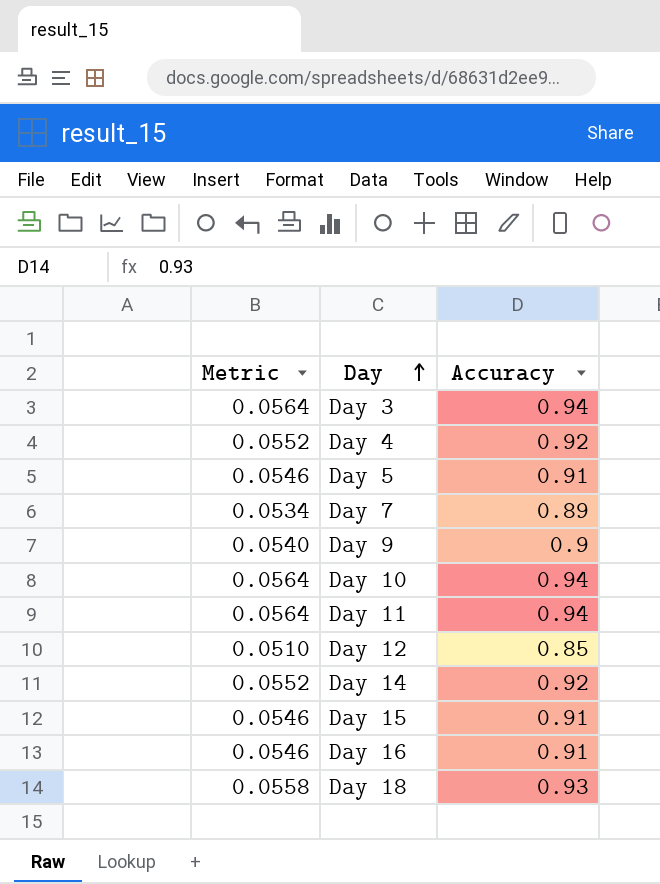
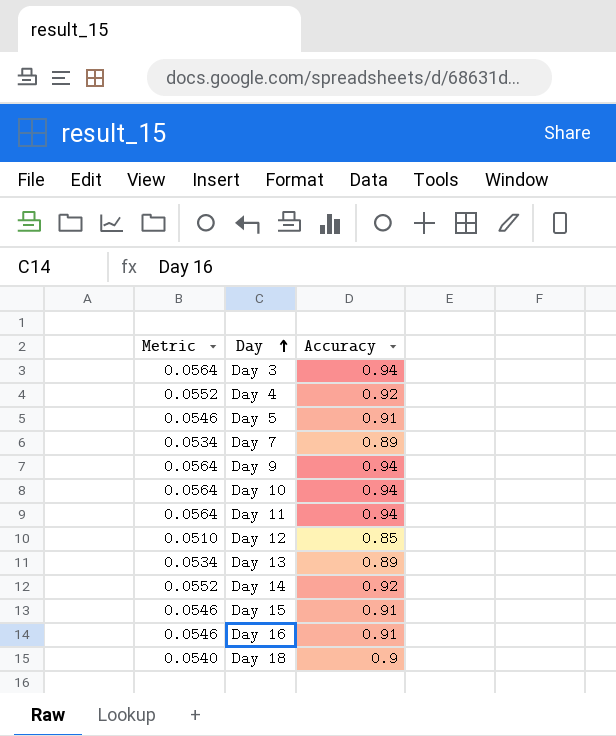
Day 9 | Metric: 0.0540 -> 0.0564
Day 9 | Accuracy: 0.9 -> 0.94
row Day 13: none -> 0.0534 | 0.89
Day 18 | Metric: 0.0558 -> 0.0540
Day 18 | Accuracy: 0.93 -> 0.9

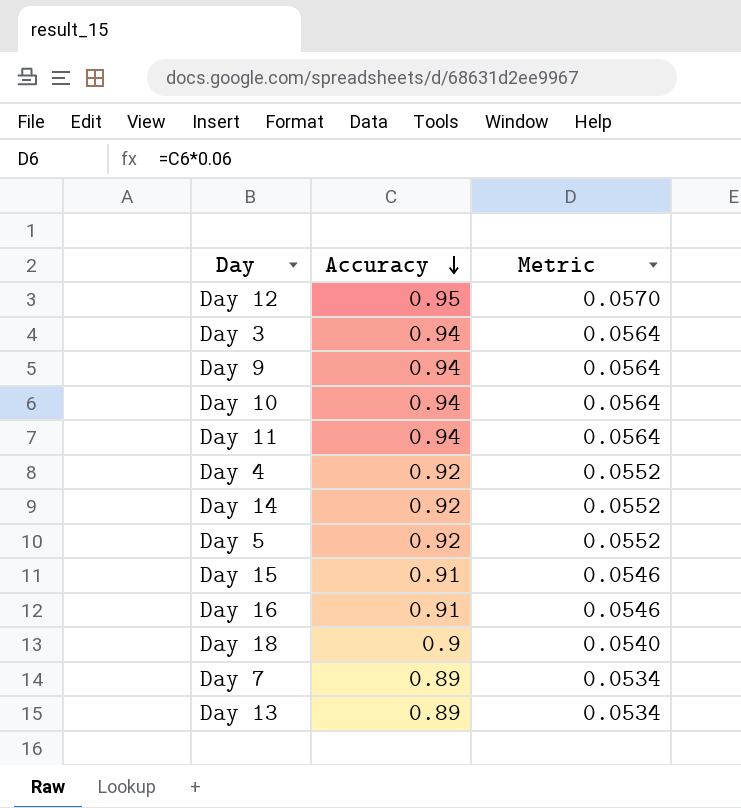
row order: Day ascending -> Accuracy descending
column Metric | position: 1 -> 3
Day 12 | Accuracy: 0.85 -> 0.95
Day 12 | Metric: 0.0510 -> 0.0570
Day 5 | Accuracy: 0.91 -> 0.92
Day 5 | Metric: 0.0546 -> 0.0552

